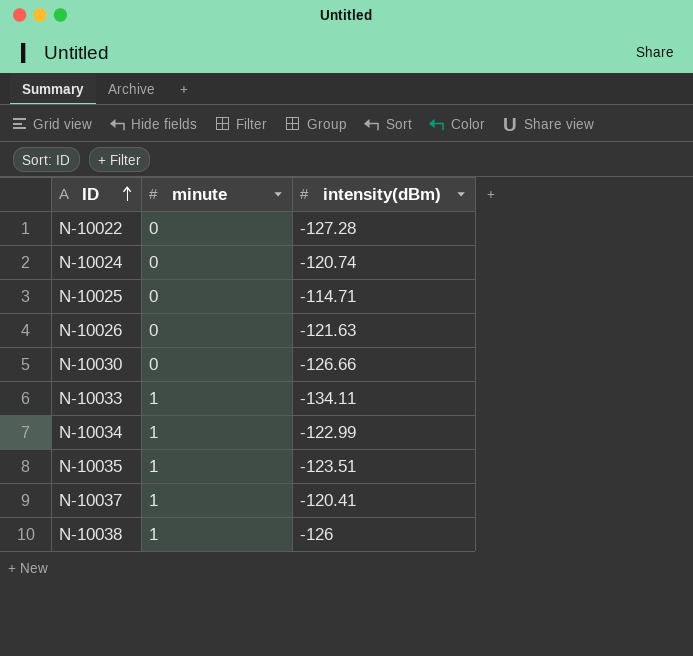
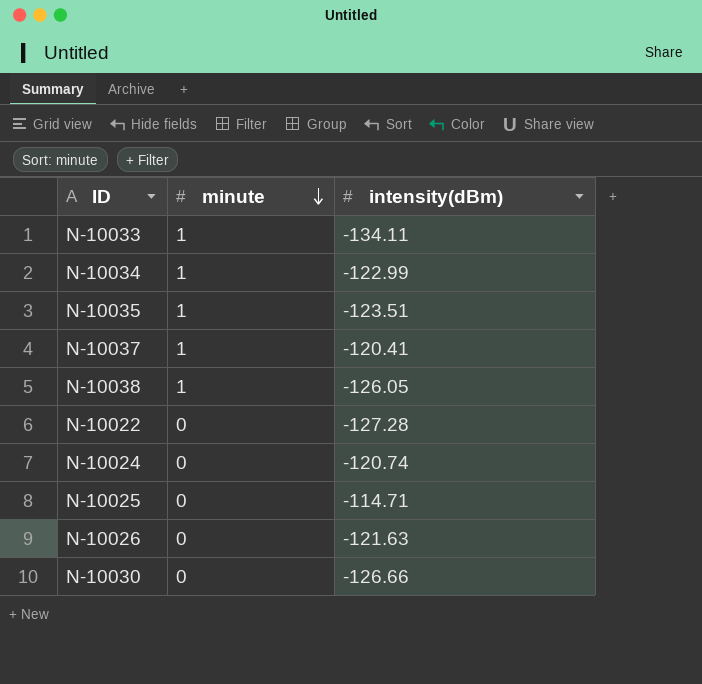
row order: ID ascending -> minute descending
N-10038 | intensity(dBm): -126 -> -126.05

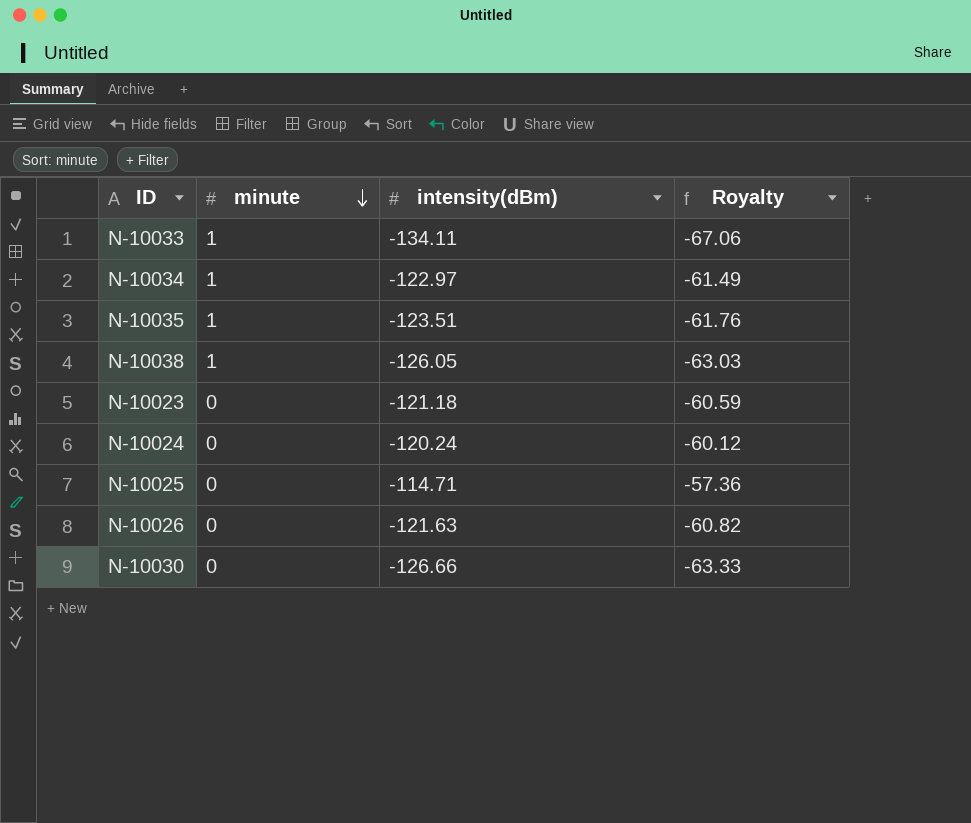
column Royalty | formula: none -> [intensity(dBm)] * 0.5
row N-10037: 1 | -120.41 -> none
row N-10022: 0 | -127.28 -> none
N-10034 | intensity(dBm): -122.99 -> -122.97
row N-10023: none -> 0 | -121.18 | -60.59
N-10024 | intensity(dBm): -120.74 -> -120.24

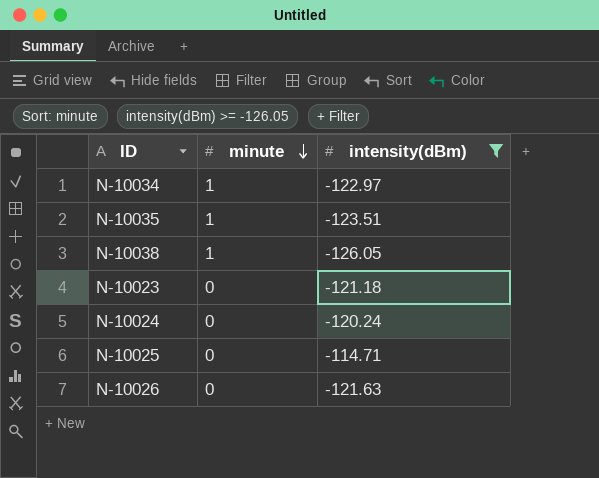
filter: none -> intensity(dBm) >= -126.05
column Royalty | formula: [intensity(dBm)] * 0.5 -> none

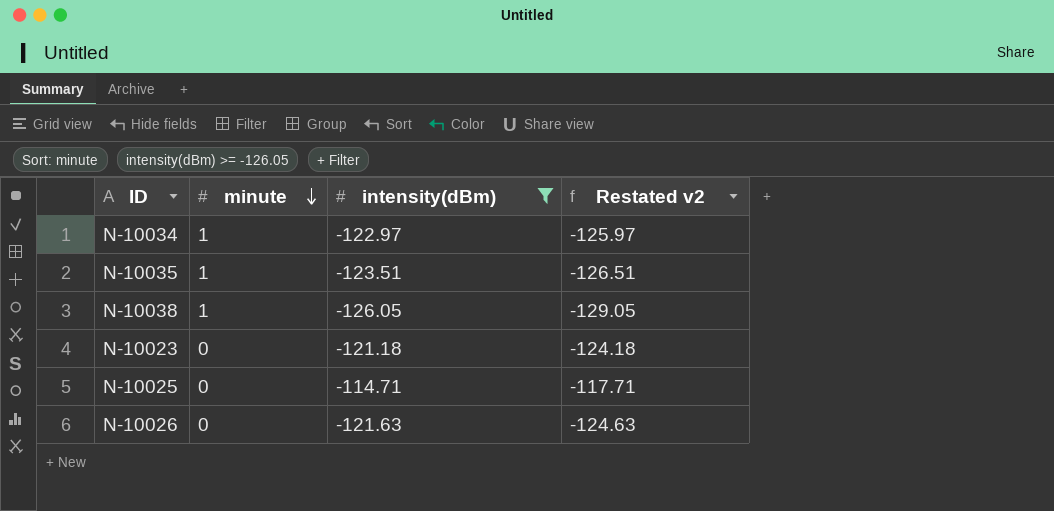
column Restated v2 | formula: none -> [intensity(dBm)] - 3
row N-10024: 0 | -120.24 -> none

